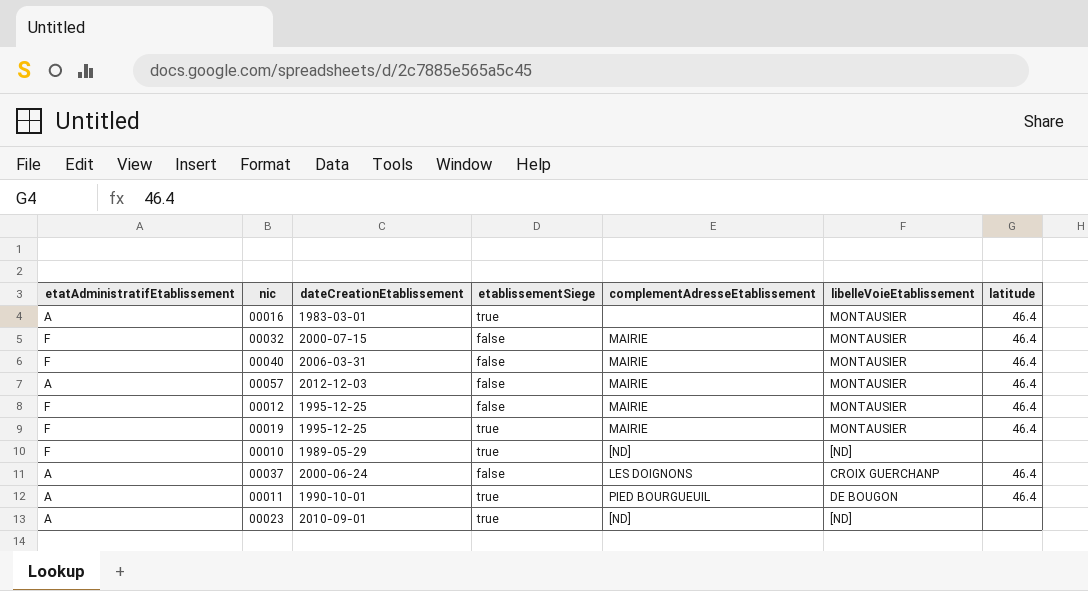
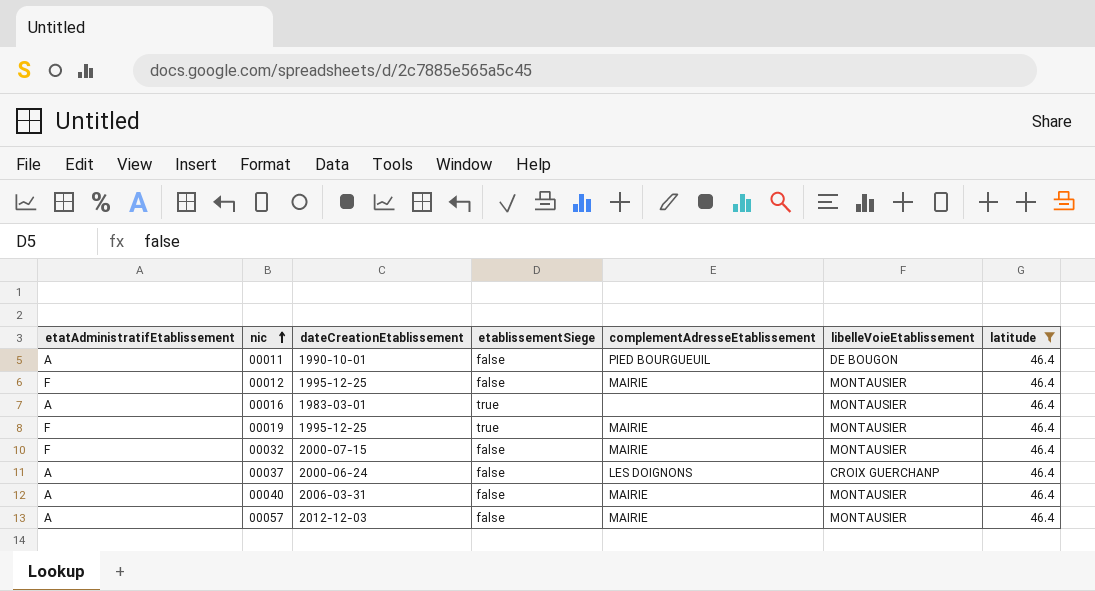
filter: none -> latitude = 46.4
row order: none -> nic ascending
00011 | etablissementSiege: true -> false
00040 | etatAdministratifEtablissement: F -> A

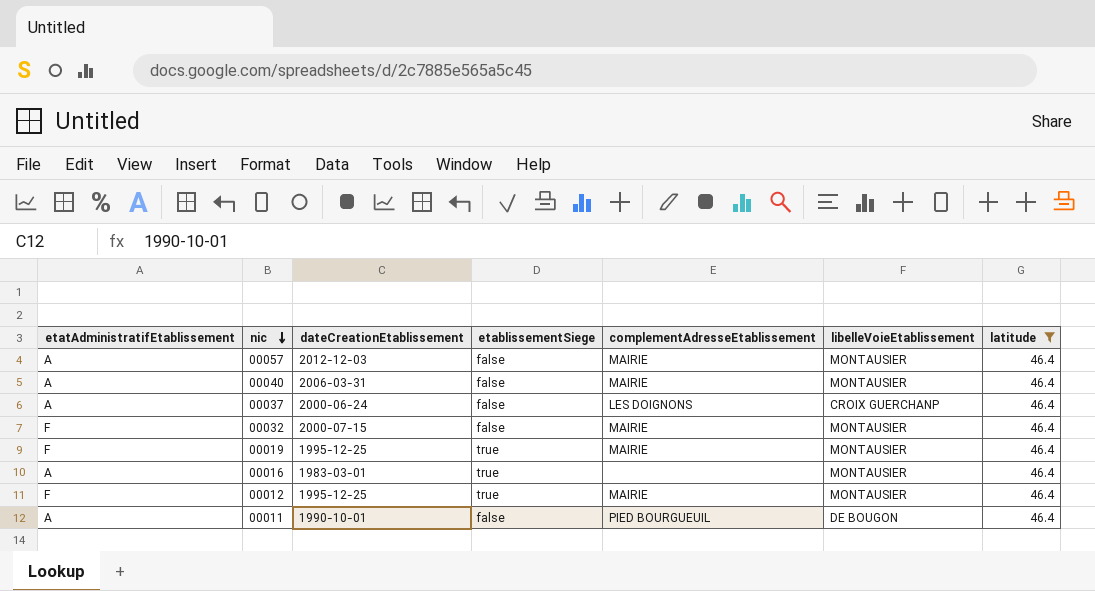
row order: nic ascending -> nic descending
00012 | etablissementSiege: false -> true

